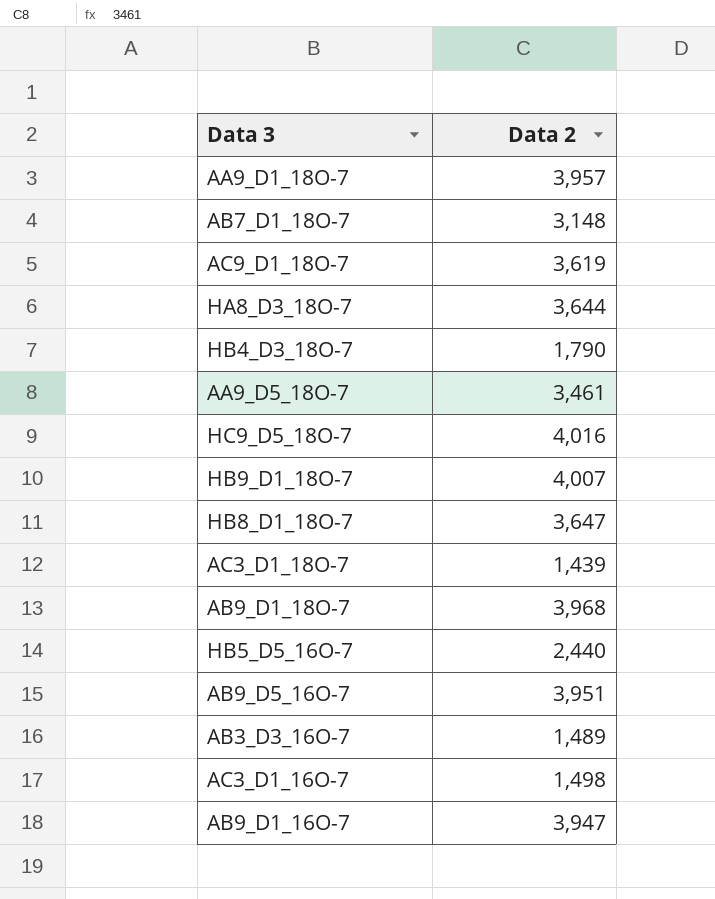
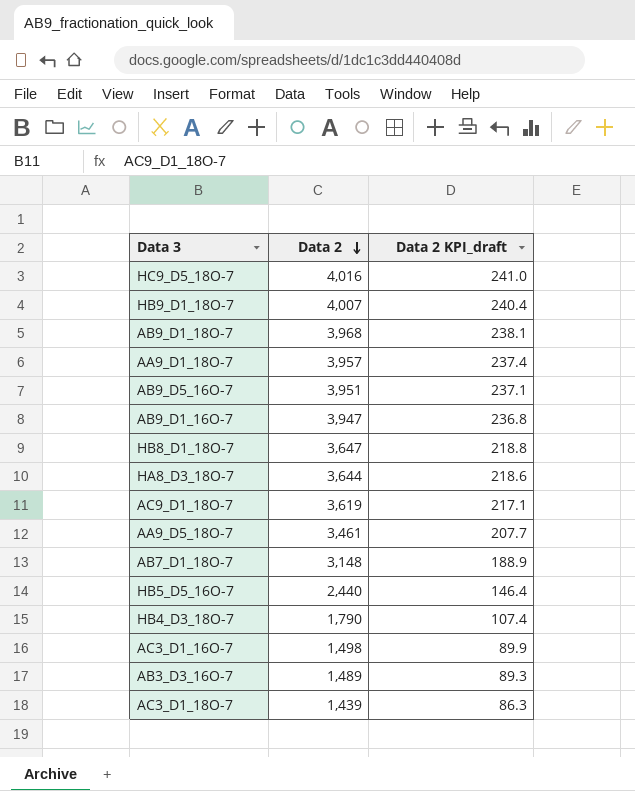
row order: none -> Data 2 descending
column Data 2 KPI_draft | formula: none -> [Data 2] * 0.06

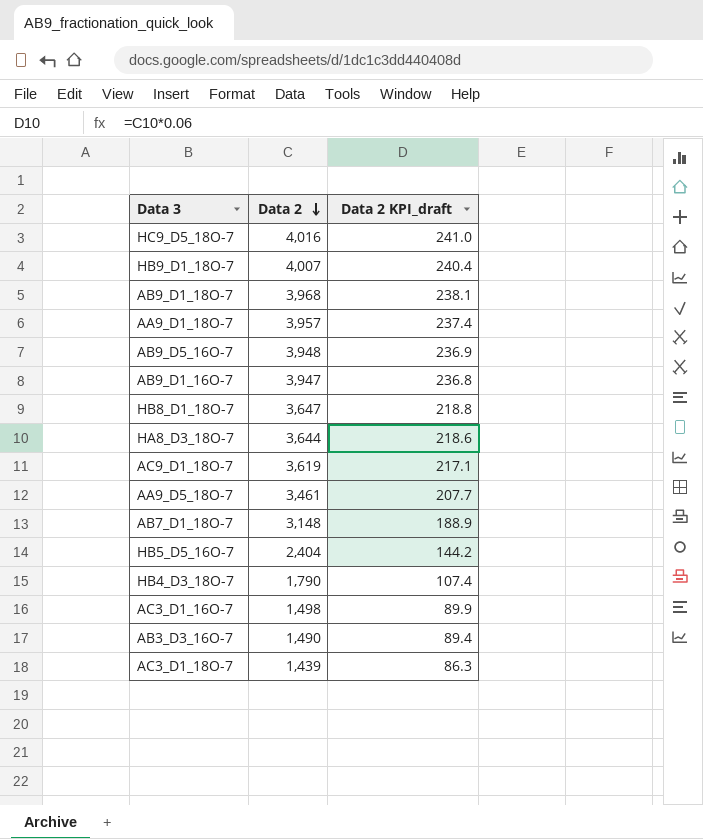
AB9_D5_16O-7 | Data 2: 3,951 -> 3,948
AB9_D5_16O-7 | Data 2 KPI_draft: 237.1 -> 236.9
HB5_D5_16O-7 | Data 2: 2,440 -> 2,404
HB5_D5_16O-7 | Data 2 KPI_draft: 146.4 -> 144.2
AB3_D3_16O-7 | Data 2: 1,489 -> 1,490
AB3_D3_16O-7 | Data 2 KPI_draft: 89.3 -> 89.4

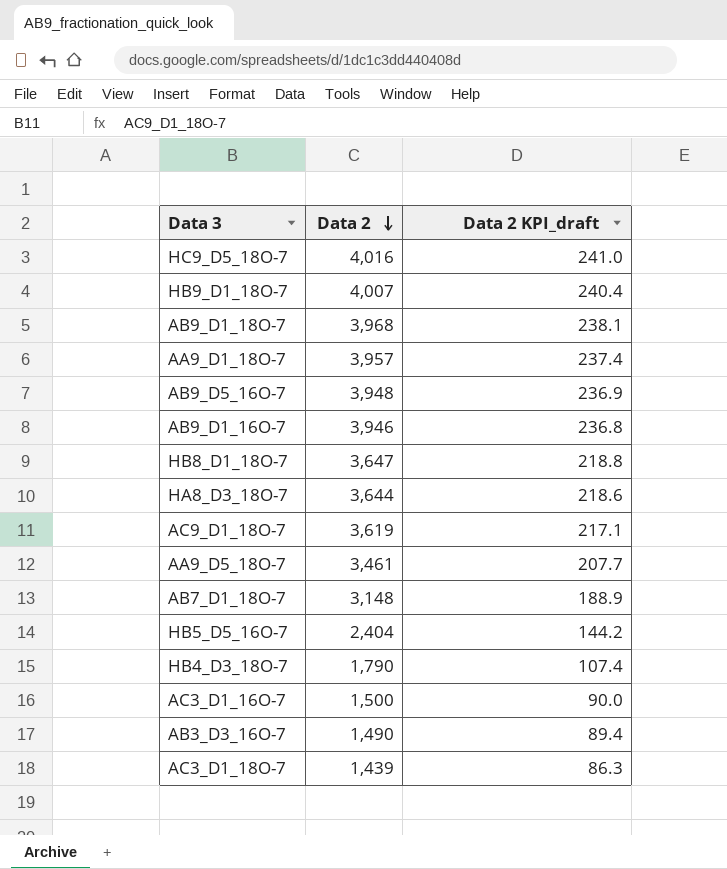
AB9_D1_16O-7 | Data 2: 3,947 -> 3,946
AC3_D1_16O-7 | Data 2: 1,498 -> 1,500
AC3_D1_16O-7 | Data 2 KPI_draft: 89.9 -> 90.0

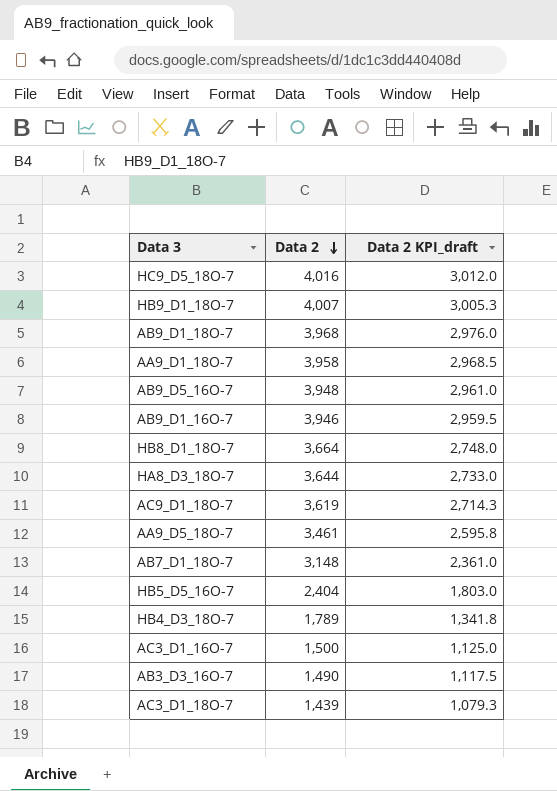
column Data 2 KPI_draft | formula: [Data 2] * 0.06 -> [Data 2] * 0.75
AA9_D1_18O-7 | Data 2: 3,957 -> 3,958
HB8_D1_18O-7 | Data 2: 3,647 -> 3,664
HB4_D3_18O-7 | Data 2: 1,790 -> 1,789

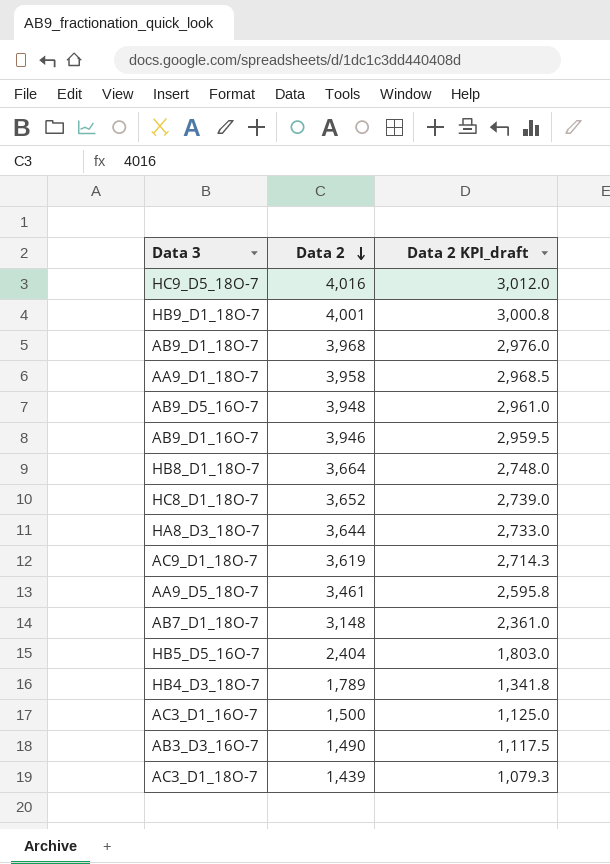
HB9_D1_18O-7 | Data 2: 4,007 -> 4,001
HB9_D1_18O-7 | Data 2 KPI_draft: 3,005.3 -> 3,000.8
row HC8_D1_18O-7: none -> 3,652 | 2,739.0

